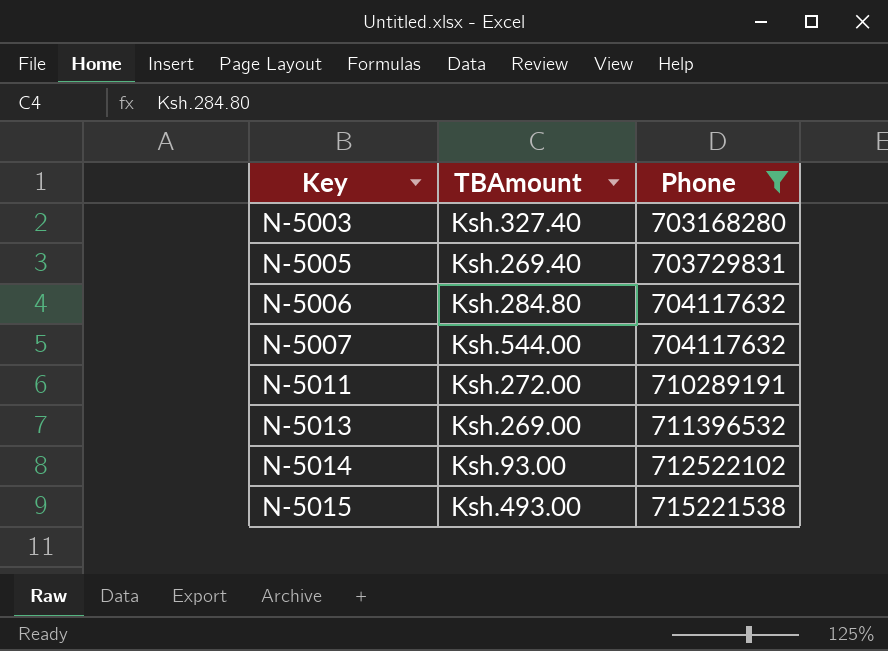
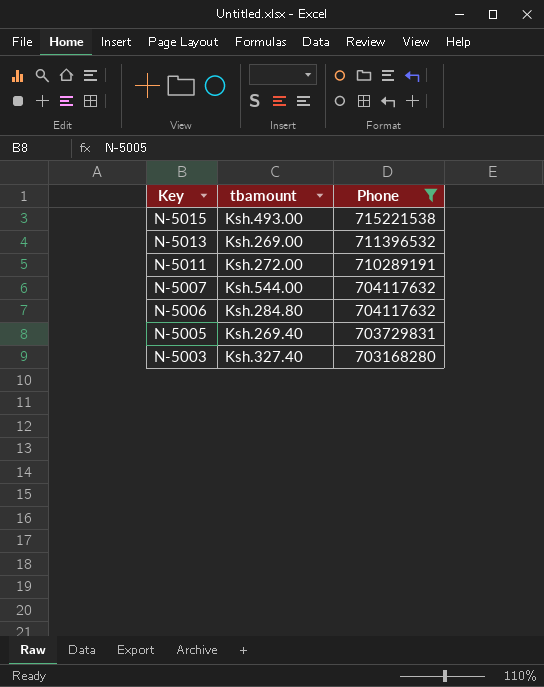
row order: Key ascending -> Key descending
column name: TBAmount -> tbamount
row N-5014: Ksh.93.00 | 712522102 -> none

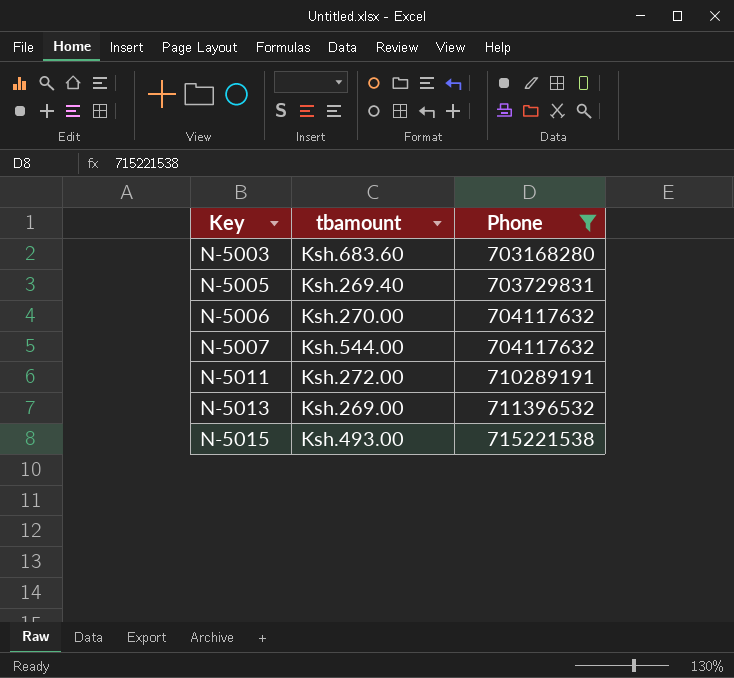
row order: Key descending -> Key ascending
N-5003 | tbamount: Ksh.327.40 -> Ksh.683.60
N-5006 | tbamount: Ksh.284.80 -> Ksh.270.00

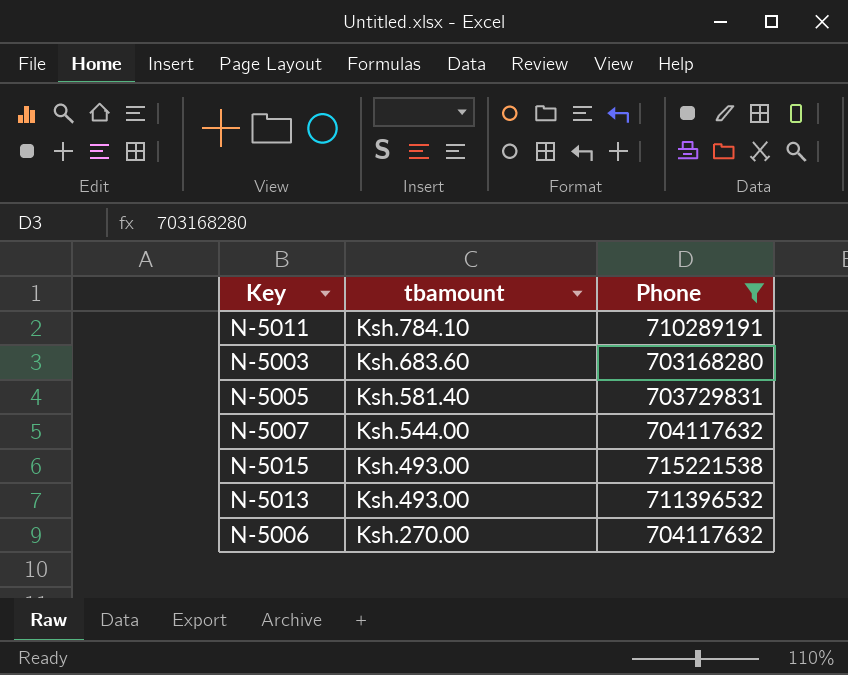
row order: Key ascending -> tbamount descending
N-5011 | tbamount: Ksh.272.00 -> Ksh.784.10
N-5005 | tbamount: Ksh.269.40 -> Ksh.581.40
N-5013 | tbamount: Ksh.269.00 -> Ksh.493.00

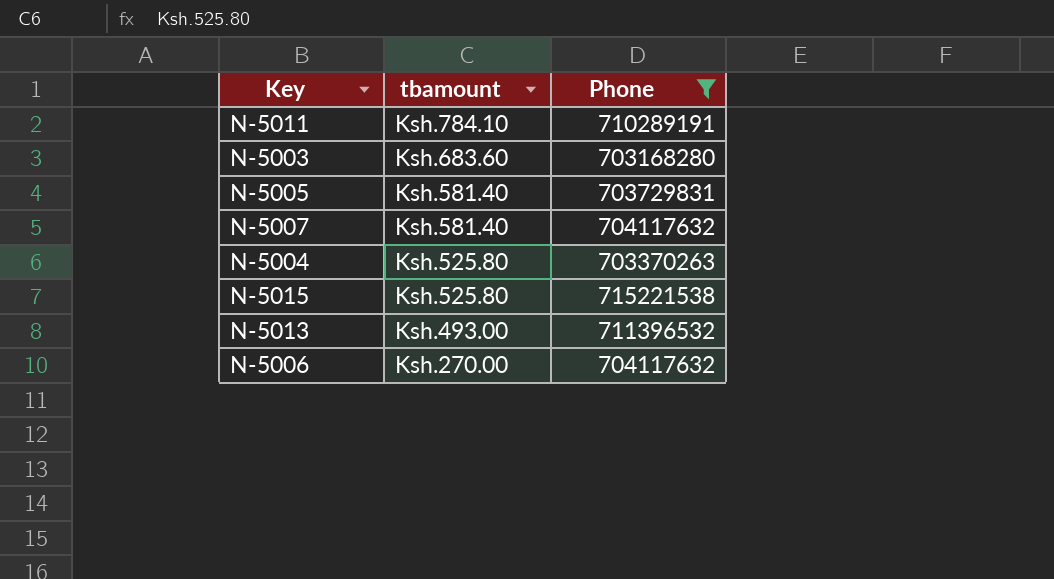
N-5007 | tbamount: Ksh.544.00 -> Ksh.581.40
row N-5004: none -> Ksh.525.80 | 703370263
N-5015 | tbamount: Ksh.493.00 -> Ksh.525.80

